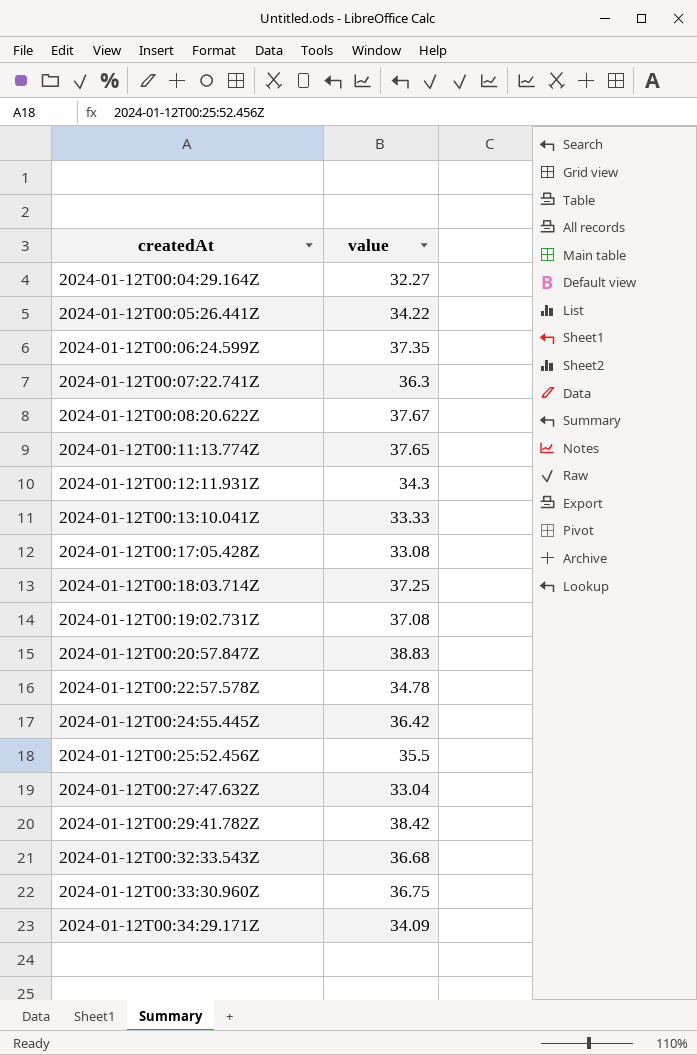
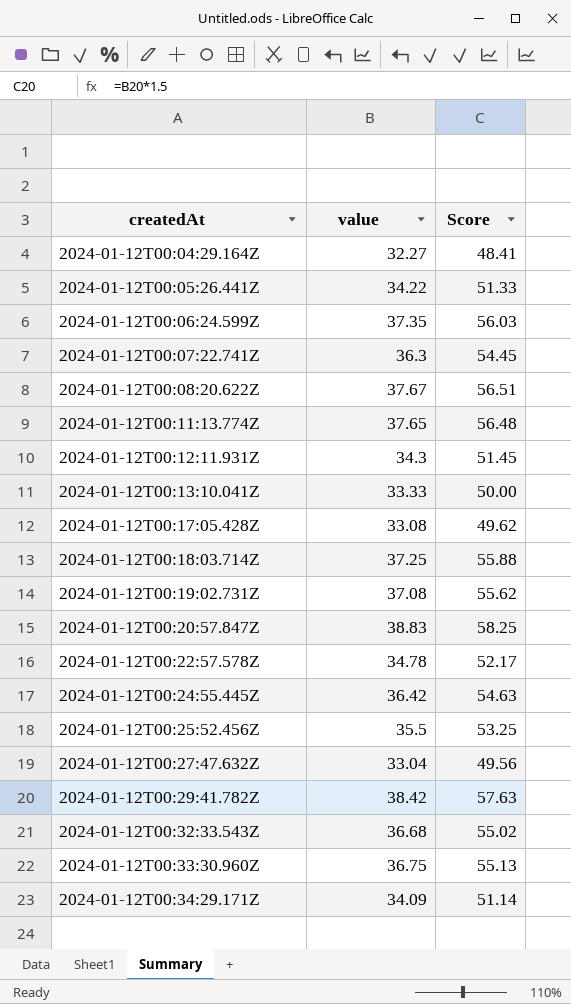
column Score | formula: none -> [value] * 1.5

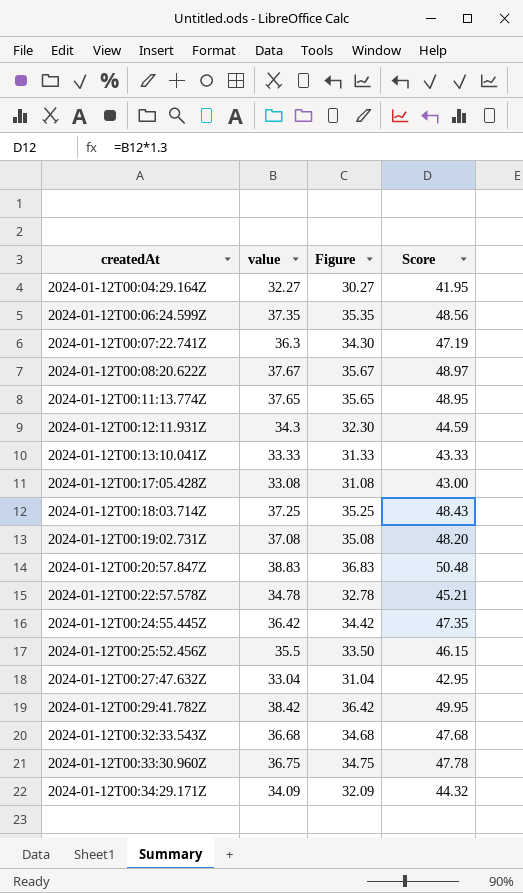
column Figure | formula: none -> [value] - 2
column Score | formula: [value] * 1.5 -> [value] * 1.3
row 2024-01-12T00:05:26.441Z: 34.22 | 51.33 -> none

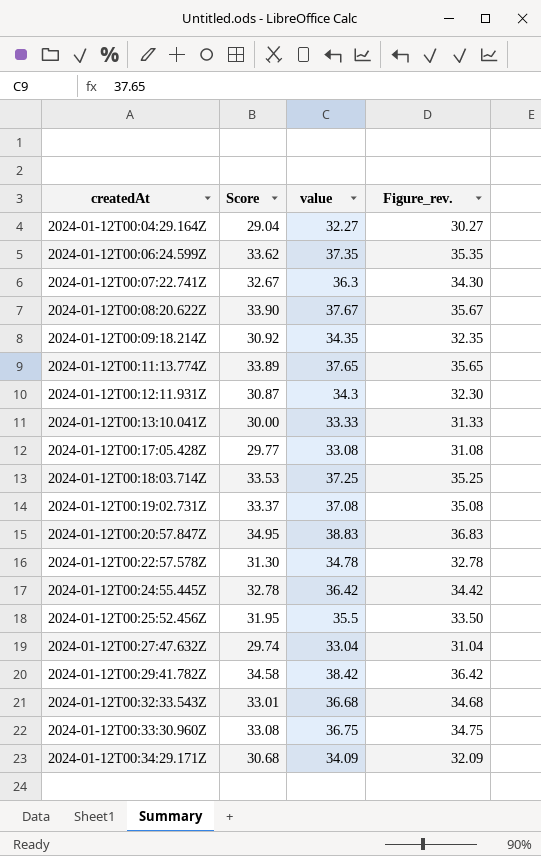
column Score | formula: [value] * 1.3 -> [value] * 0.9
column Score | position: 4 -> 2
column name: Figure -> Figure_rev.
row 2024-01-12T00:09:18.214Z: none -> 30.92 | 34.35 | 32.35

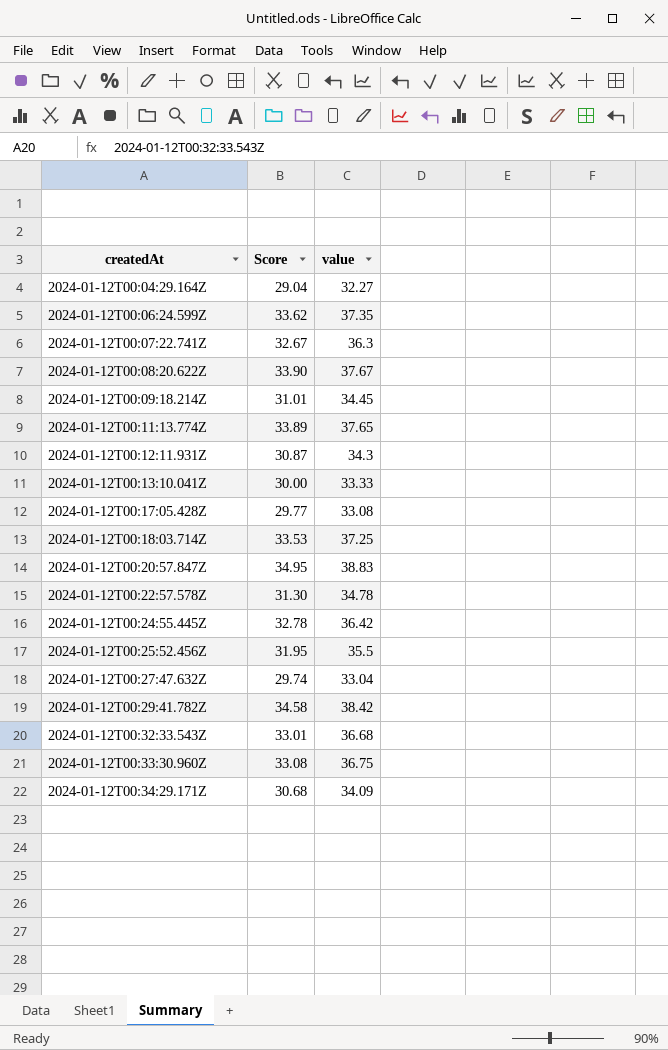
column Figure_rev. | formula: [value] - 2 -> none
row 2024-01-12T00:19:02.731Z: 33.37 | 37.08 | 35.08 -> none
2024-01-12T00:09:18.214Z | Score: 30.92 -> 31.01
2024-01-12T00:09:18.214Z | value: 34.35 -> 34.45

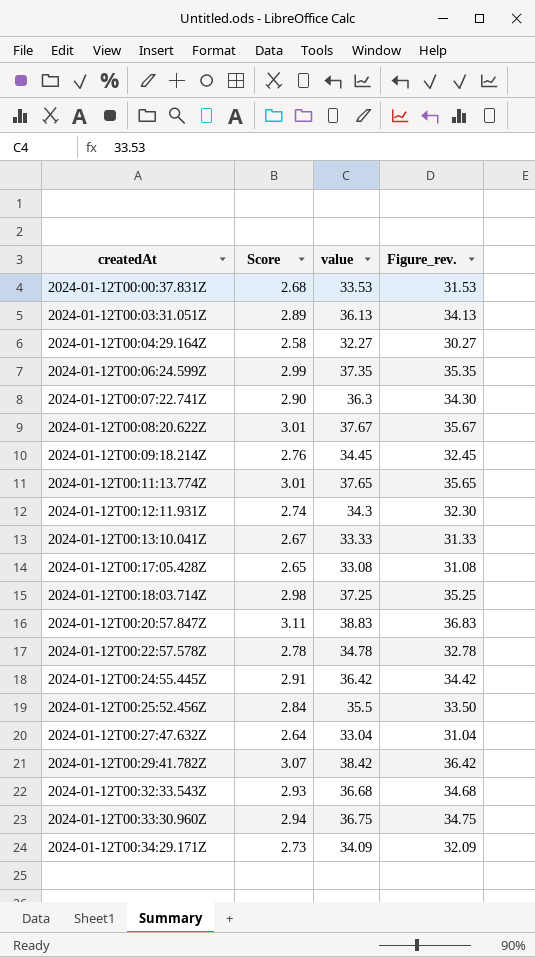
column Score | formula: [value] * 0.9 -> [value] * 0.08
column Figure_rev. | formula: none -> [value] - 2
row 2024-01-12T00:00:37.831Z: none -> 2.68 | 33.53 | 31.53
row 2024-01-12T00:03:31.051Z: none -> 2.89 | 36.13 | 34.13

